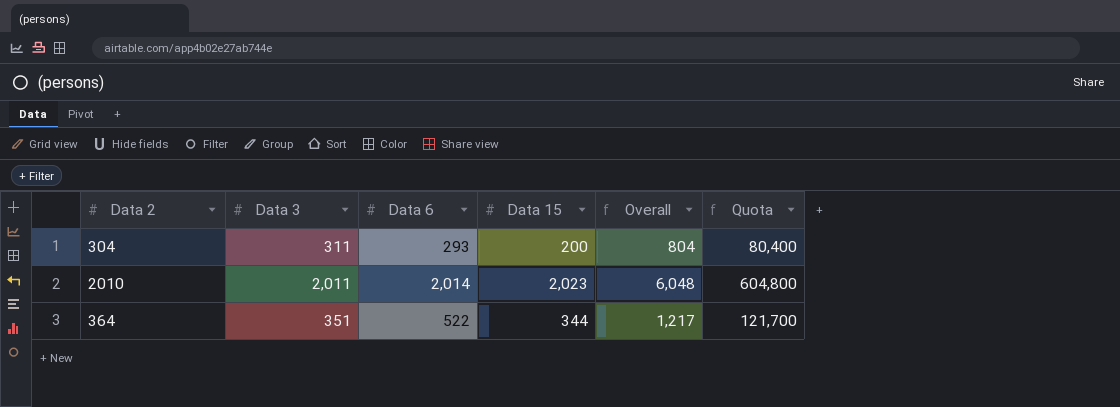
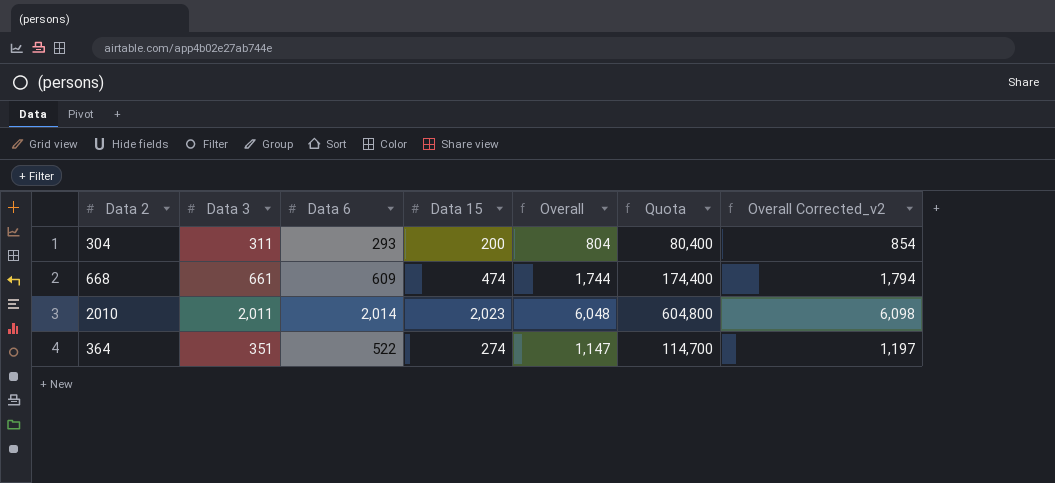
column Overall Corrected_v2 | formula: none -> [Overall] + 50
row 668: none -> 661 | 609 | 474 | 1,744 | 174,400 | 1,794
364 | Data 15: 344 -> 274
364 | Overall: 1,217 -> 1,147
364 | Quota: 121,700 -> 114,700

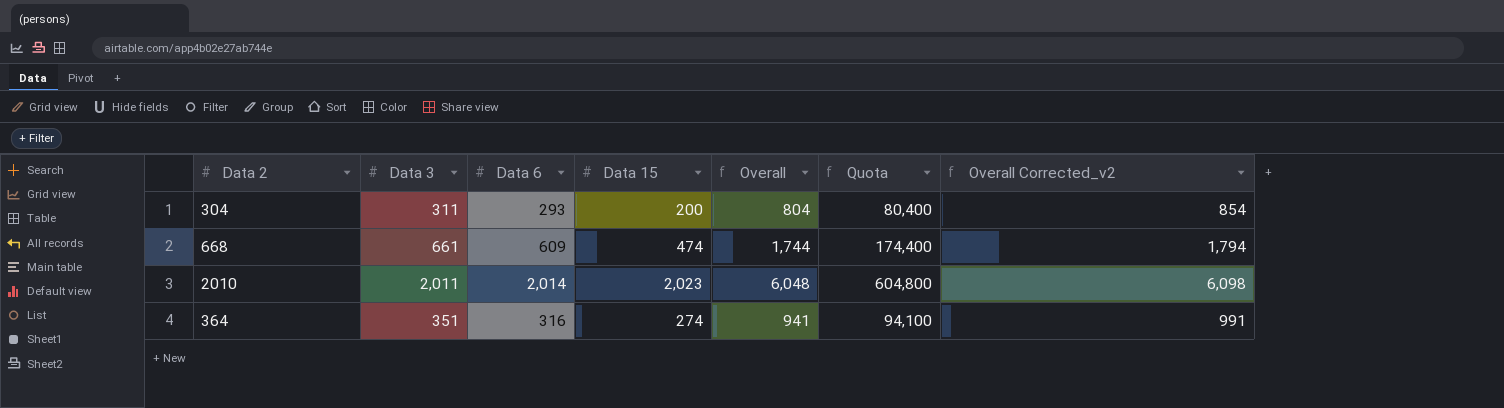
364 | Data 6: 522 -> 316
364 | Overall: 1,147 -> 941
364 | Quota: 114,700 -> 94,100
364 | Overall Corrected_v2: 1,197 -> 991

